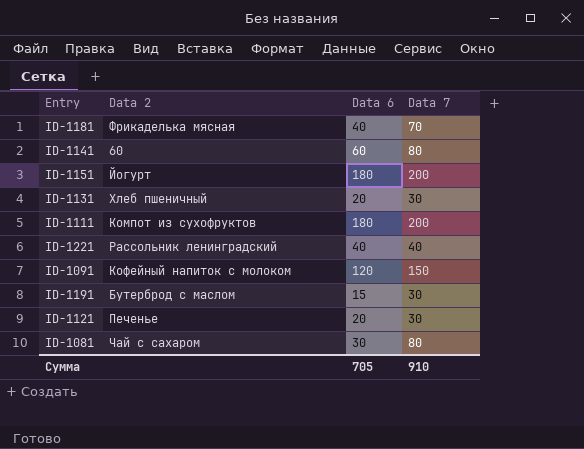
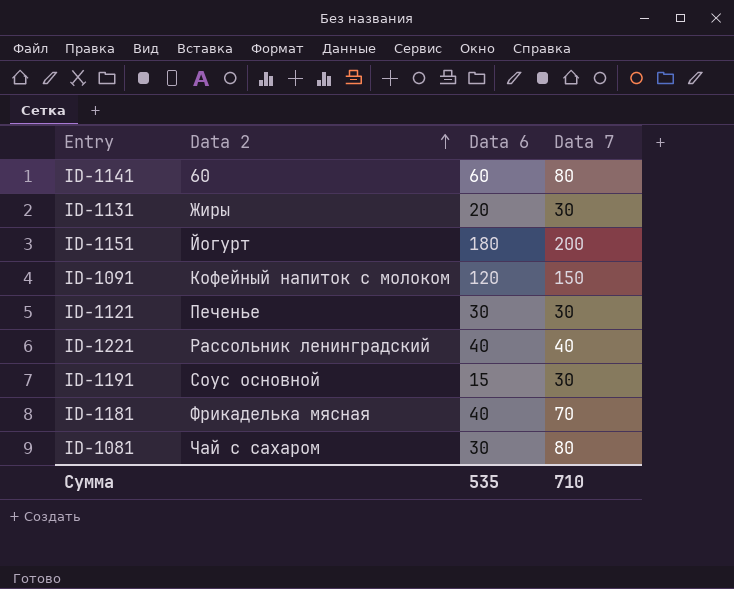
row order: none -> Data 2 ascending
row ID-1111: Компот из сухофруктов | 180 | 200 -> none
ID-1131 | Data 2: Хлеб пшеничный -> Жиры
ID-1121 | Data 6: 20 -> 30
ID-1191 | Data 2: Бутерброд с маслом -> Соус основной
Сумма | Data 6: 705 -> 535
Сумма | Data 7: 910 -> 710

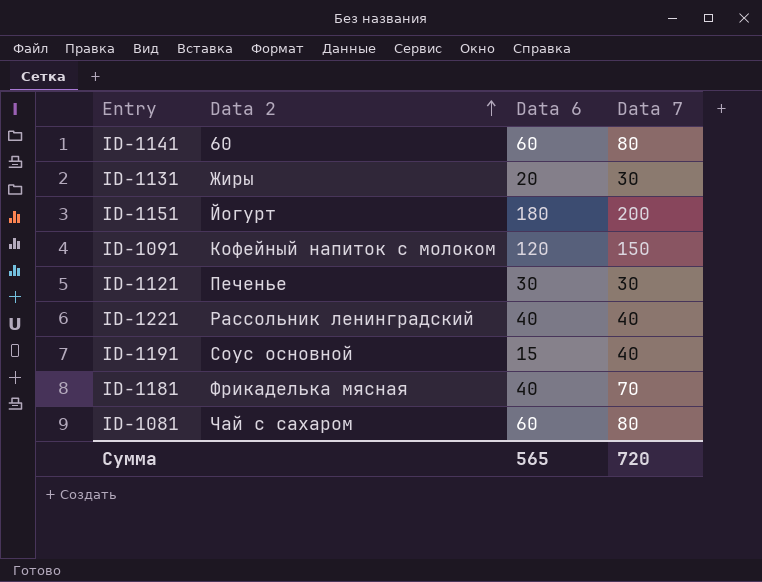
ID-1191 | Data 7: 30 -> 40
ID-1081 | Data 6: 30 -> 60
Сумма | Data 6: 535 -> 565
Сумма | Data 7: 710 -> 720

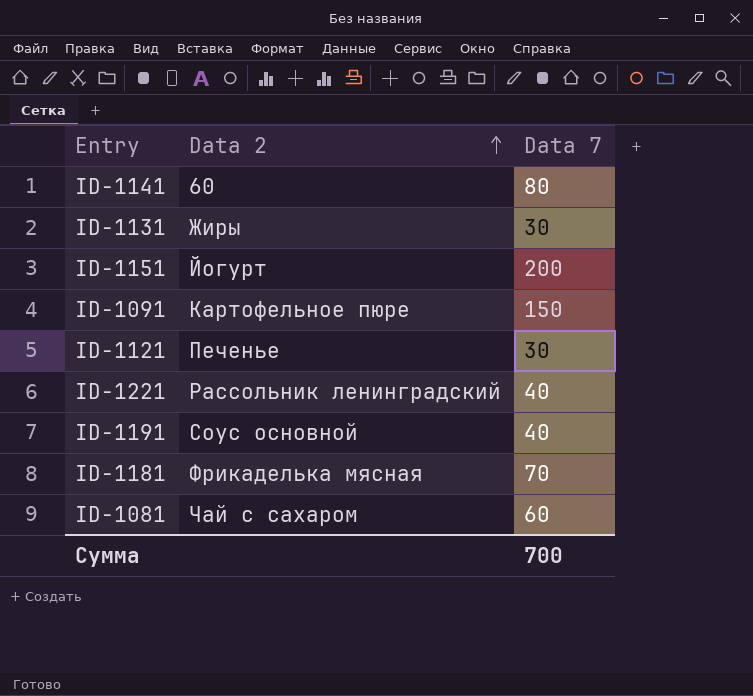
column Data 6 | position: 3 -> none
ID-1091 | Data 2: Кофейный напиток с молоком -> Картофельное пюре
ID-1081 | Data 7: 80 -> 60
Сумма | Data 7: 720 -> 700

